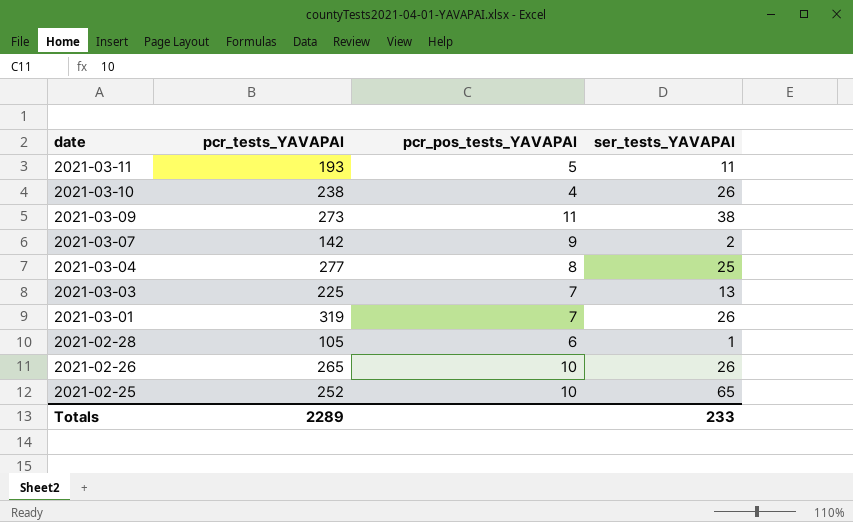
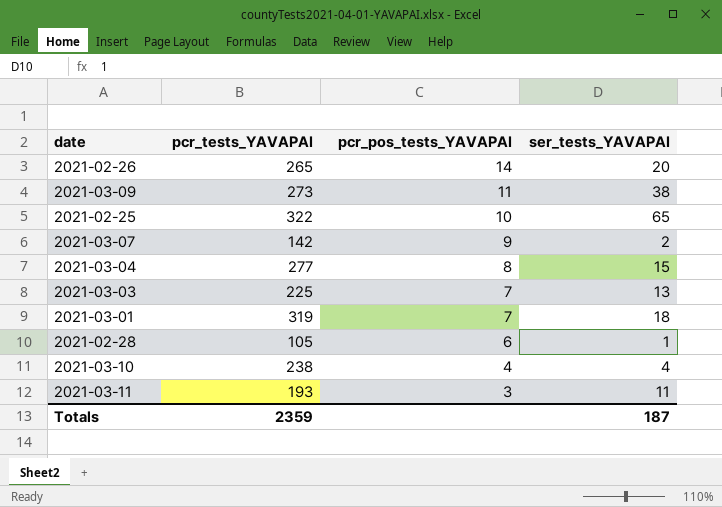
row order: date descending -> pcr_pos_tests_YAVAPAI descending
2021-02-26 | pcr_pos_tests_YAVAPAI: 10 -> 14
2021-02-26 | ser_tests_YAVAPAI: 26 -> 20
2021-02-25 | pcr_tests_YAVAPAI: 252 -> 322
2021-03-04 | ser_tests_YAVAPAI: 25 -> 15
2021-03-01 | ser_tests_YAVAPAI: 26 -> 18
2021-03-10 | ser_tests_YAVAPAI: 26 -> 4
2021-03-11 | pcr_pos_tests_YAVAPAI: 5 -> 3
Totals | pcr_tests_YAVAPAI: 2289 -> 2359
Totals | ser_tests_YAVAPAI: 233 -> 187

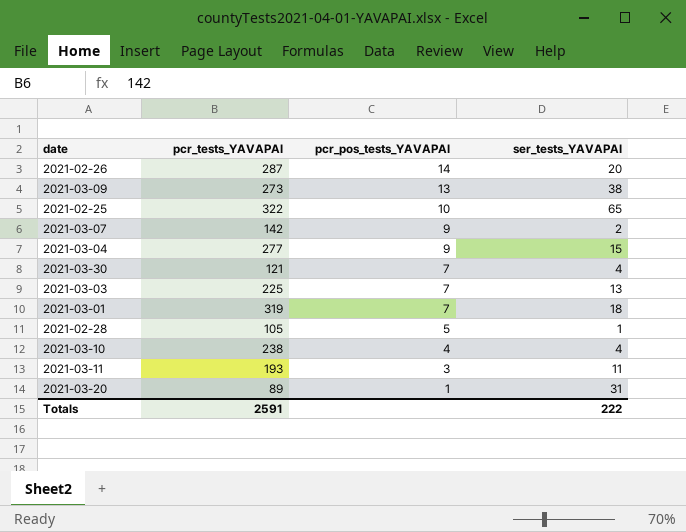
2021-02-26 | pcr_tests_YAVAPAI: 265 -> 287
2021-03-09 | pcr_pos_tests_YAVAPAI: 11 -> 13
2021-03-04 | pcr_pos_tests_YAVAPAI: 8 -> 9
row 2021-03-30: none -> 121 | 7 | 4
2021-02-28 | pcr_pos_tests_YAVAPAI: 6 -> 5
row 2021-03-20: none -> 89 | 1 | 31
Totals | pcr_tests_YAVAPAI: 2359 -> 2591
Totals | ser_tests_YAVAPAI: 187 -> 222

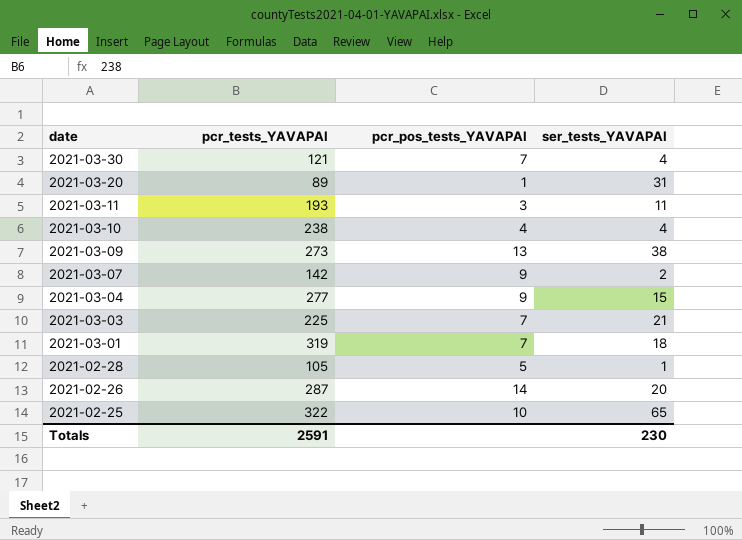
row order: pcr_pos_tests_YAVAPAI descending -> date descending
2021-03-03 | ser_tests_YAVAPAI: 13 -> 21
Totals | ser_tests_YAVAPAI: 222 -> 230

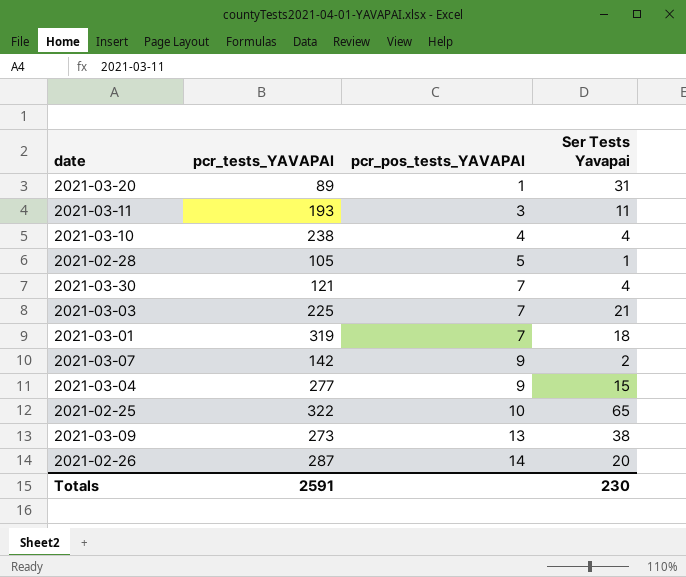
row order: date descending -> pcr_pos_tests_YAVAPAI ascending
column name: ser_tests_YAVAPAI -> Ser Tests Yavapai

